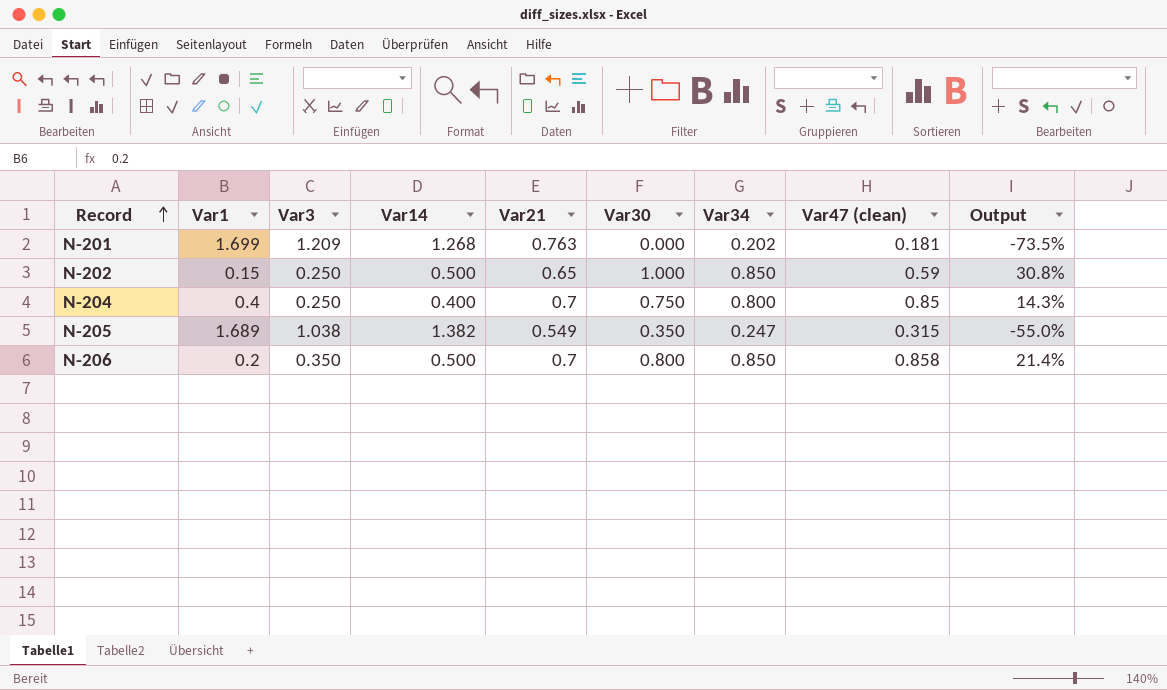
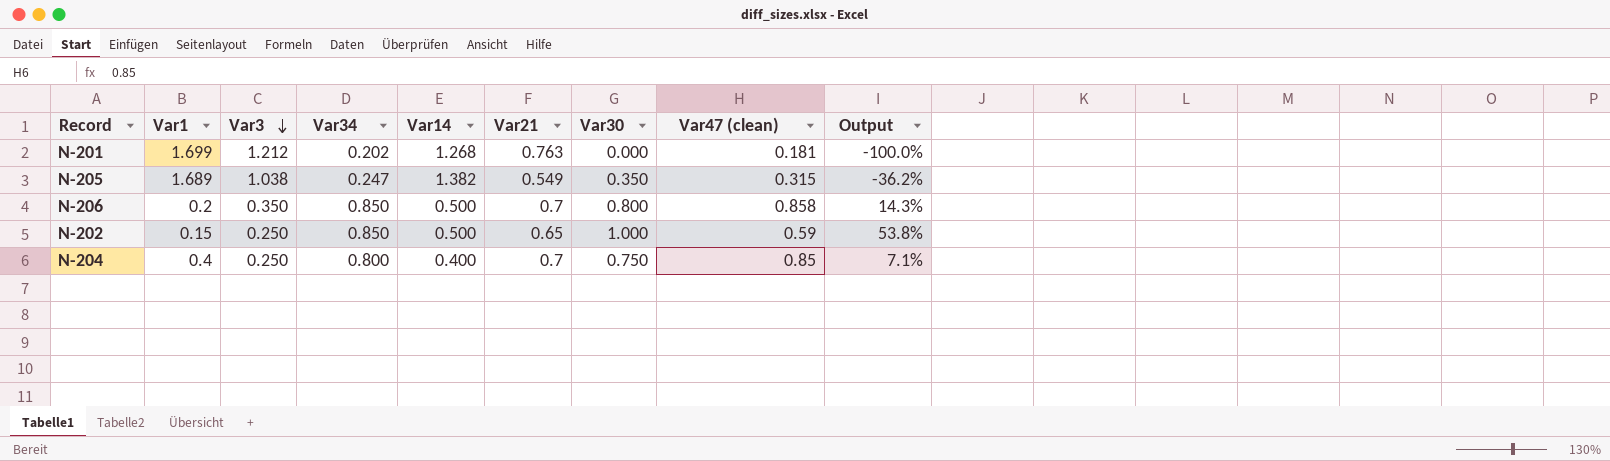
row order: Record ascending -> Var3 descending
column Var34 | position: 7 -> 4
column Output | formula: ([Var34] - [Var21]) / [Var21] -> ([Var30] - [Var21]) / [Var21]
N-201 | Var3: 1.209 -> 1.212

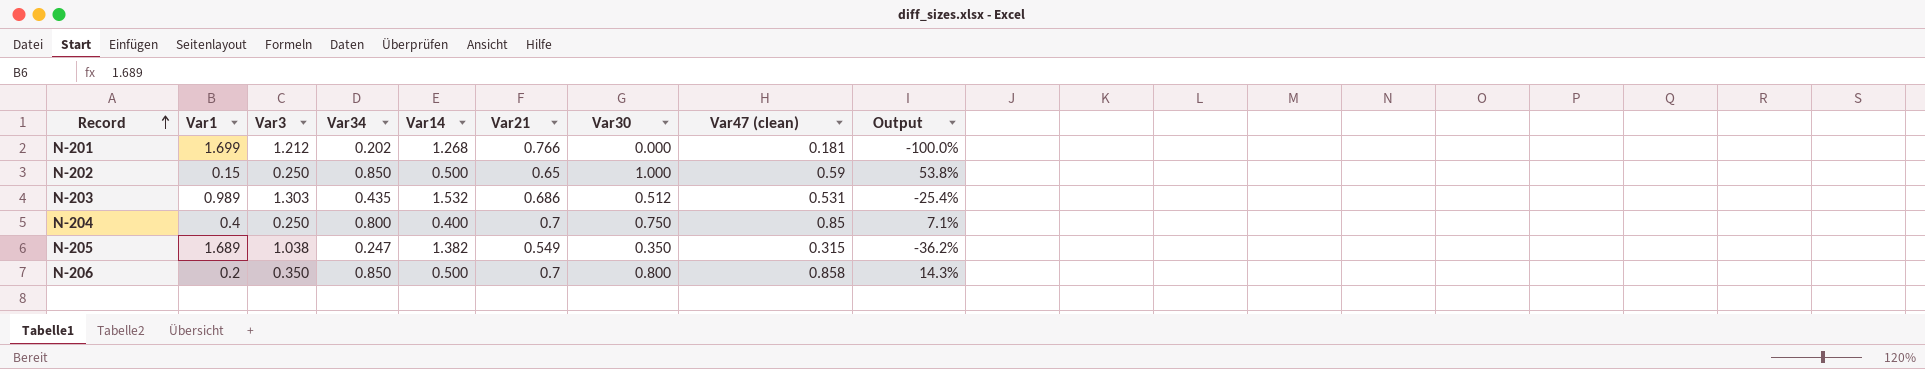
row order: Var3 descending -> Record ascending
N-201 | Var21: 0.763 -> 0.766
row N-203: none -> 0.989 | 1.303 | 0.435 | 1.532 | 0.686 | 0.512 | 0.531 | -25.4%

